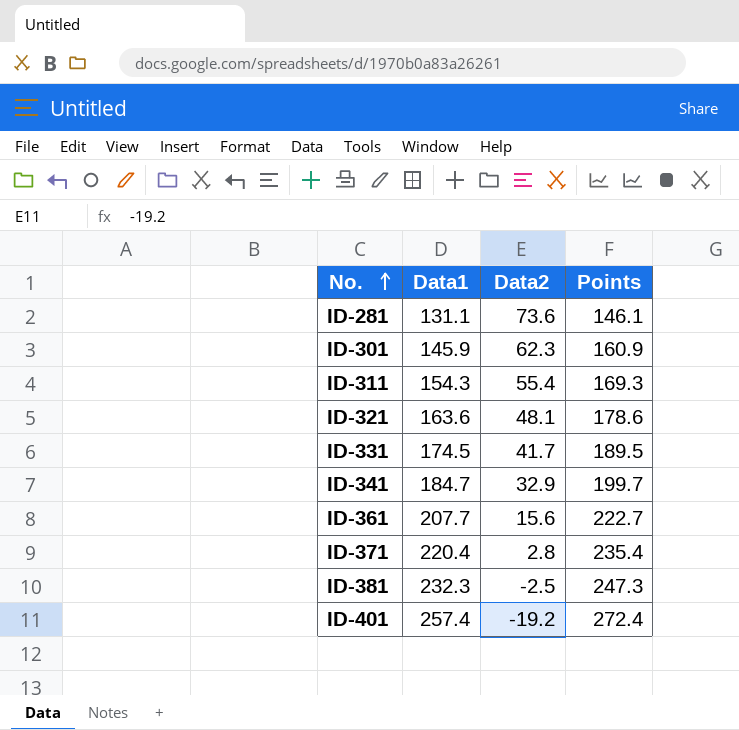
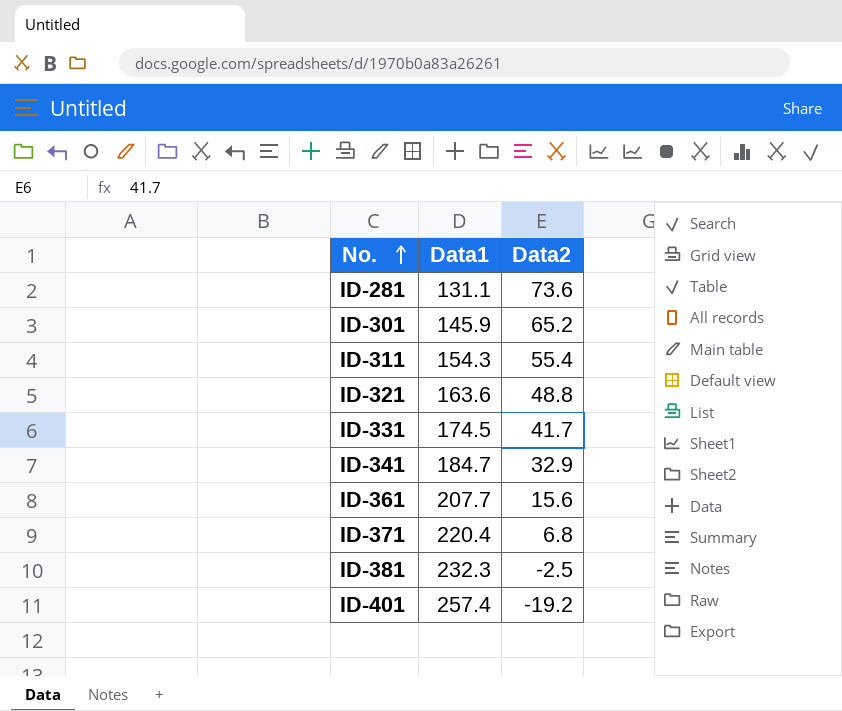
column Points | formula: [Data1] + 15 -> none
ID-301 | Data2: 62.3 -> 65.2
ID-321 | Data2: 48.1 -> 48.8
ID-371 | Data2: 2.8 -> 6.8

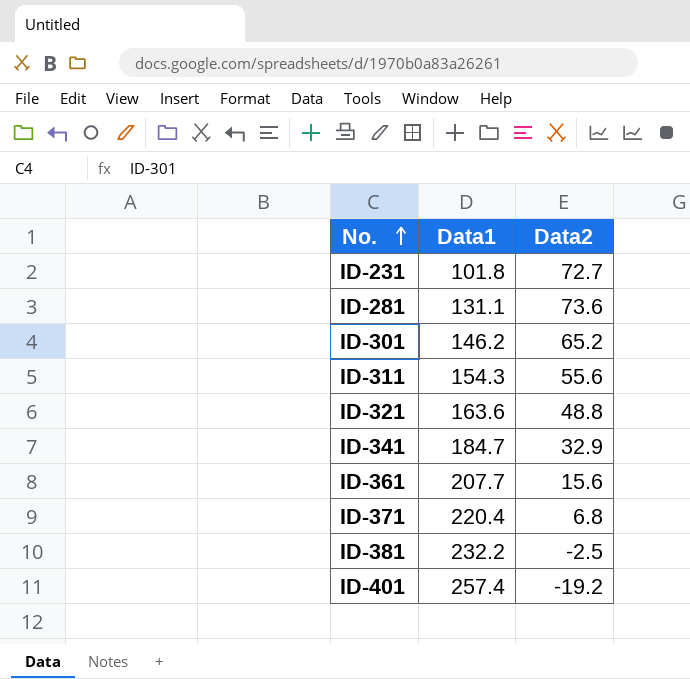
row ID-331: 174.5 | 41.7 -> none
row ID-231: none -> 101.8 | 72.7
ID-301 | Data1: 145.9 -> 146.2
ID-311 | Data2: 55.4 -> 55.6
ID-381 | Data1: 232.3 -> 232.2

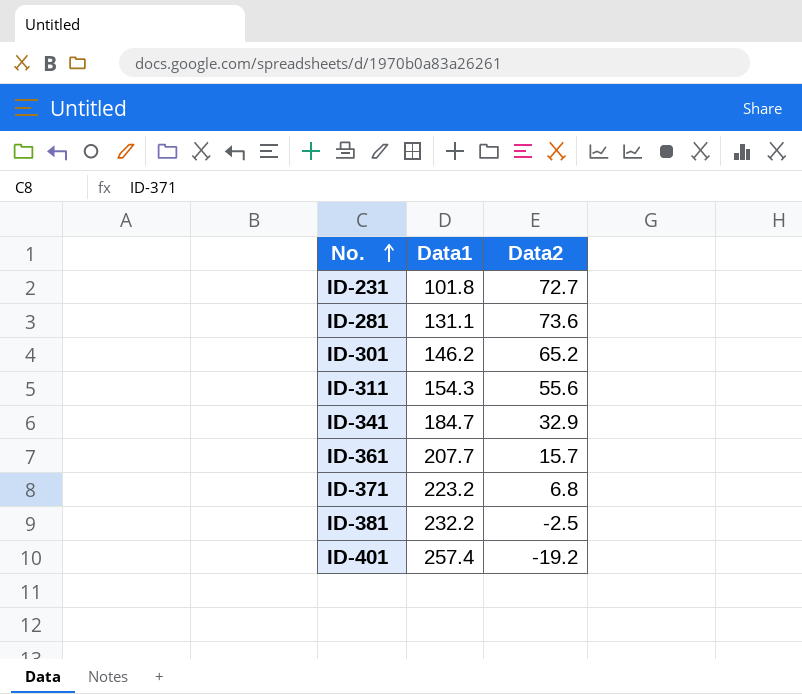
row ID-321: 163.6 | 48.8 -> none
ID-361 | Data2: 15.6 -> 15.7
ID-371 | Data1: 220.4 -> 223.2

